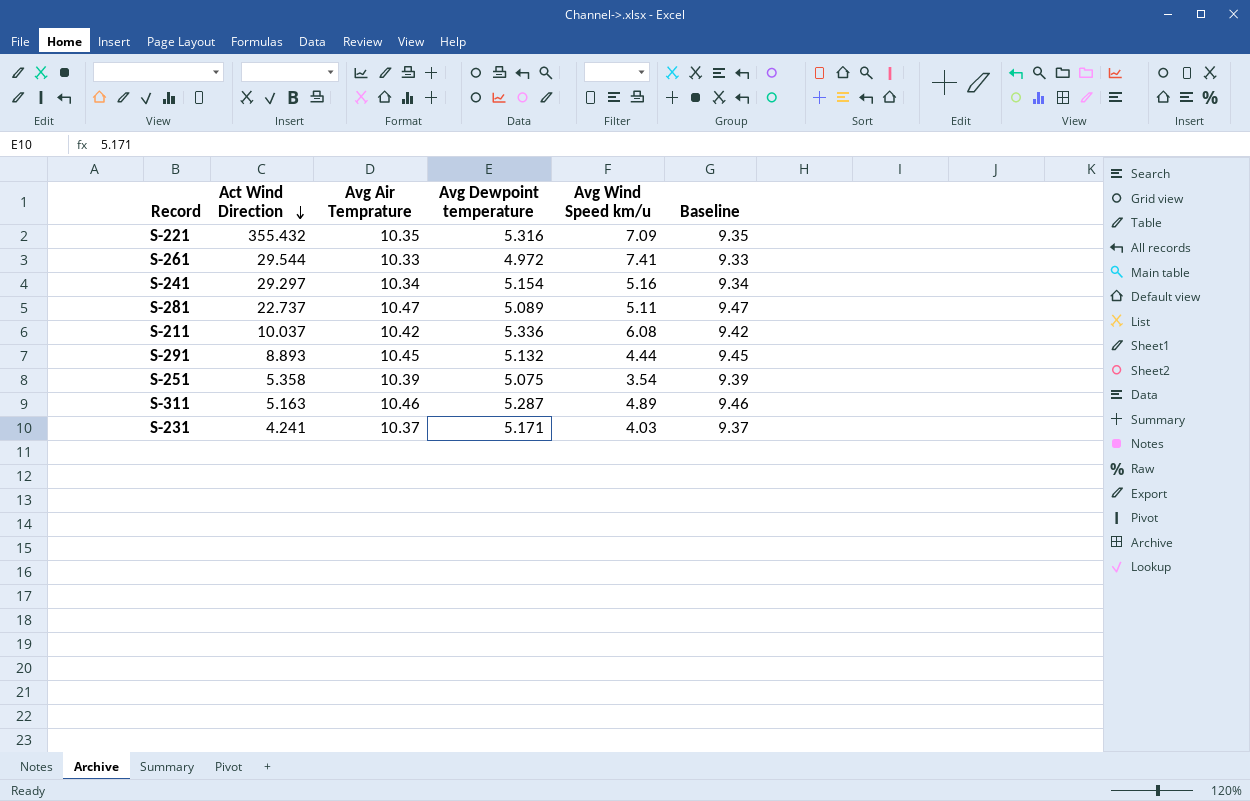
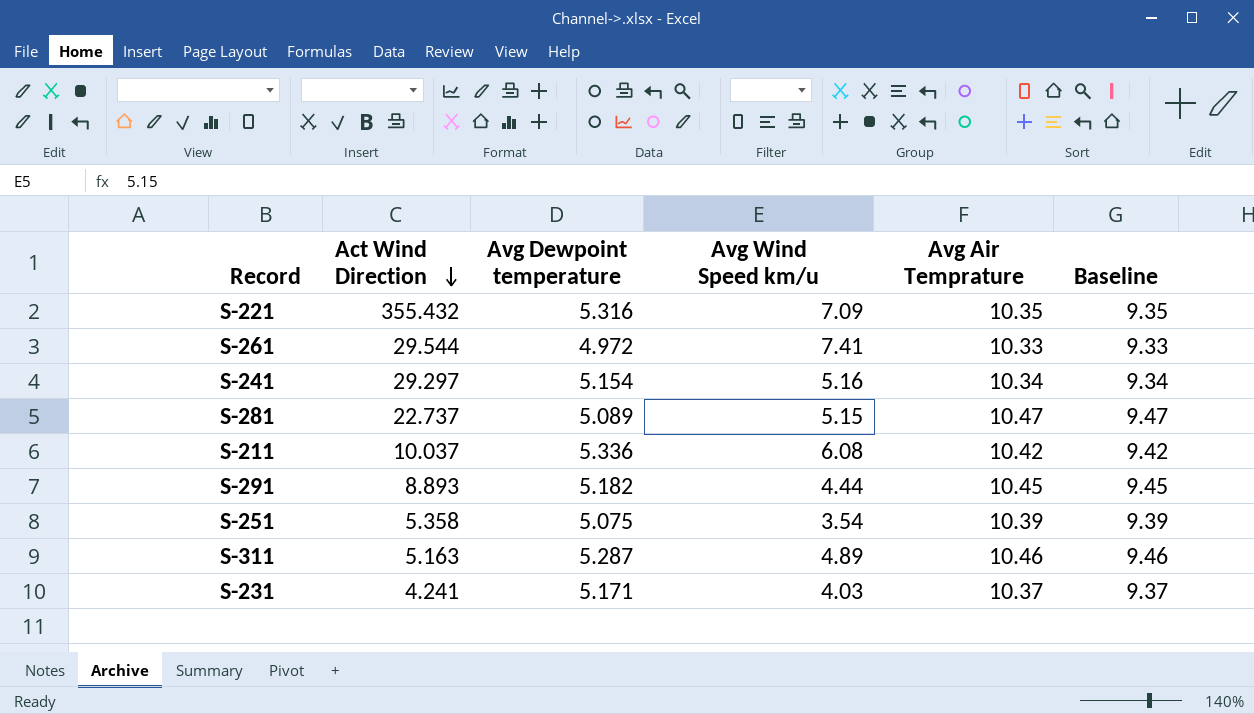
column Avg Air Temprature | position: 3 -> 5
S-281 | Avg Wind Speed km/u: 5.11 -> 5.15
S-291 | Avg Dewpoint temperature: 5.132 -> 5.182

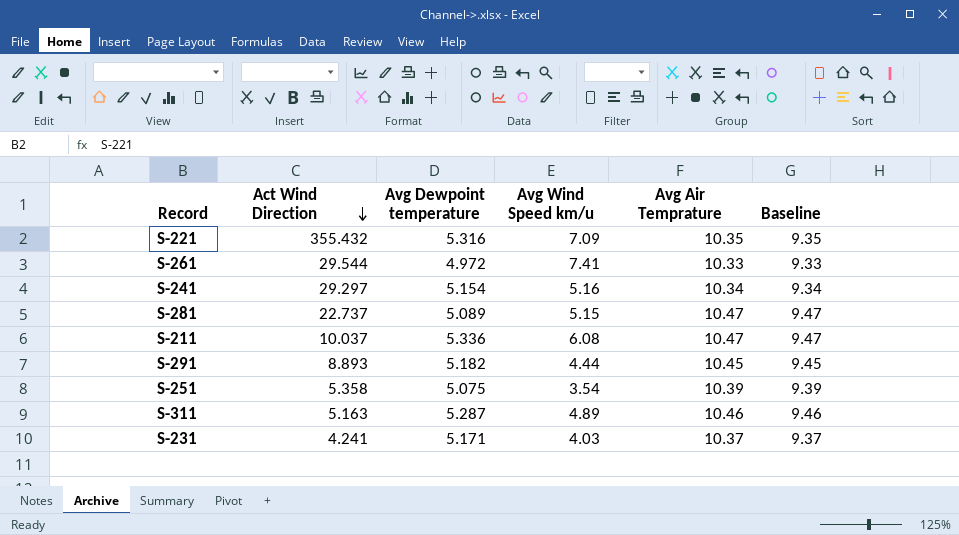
S-211 | Avg Air Temprature: 10.42 -> 10.47
S-211 | Baseline: 9.42 -> 9.47

